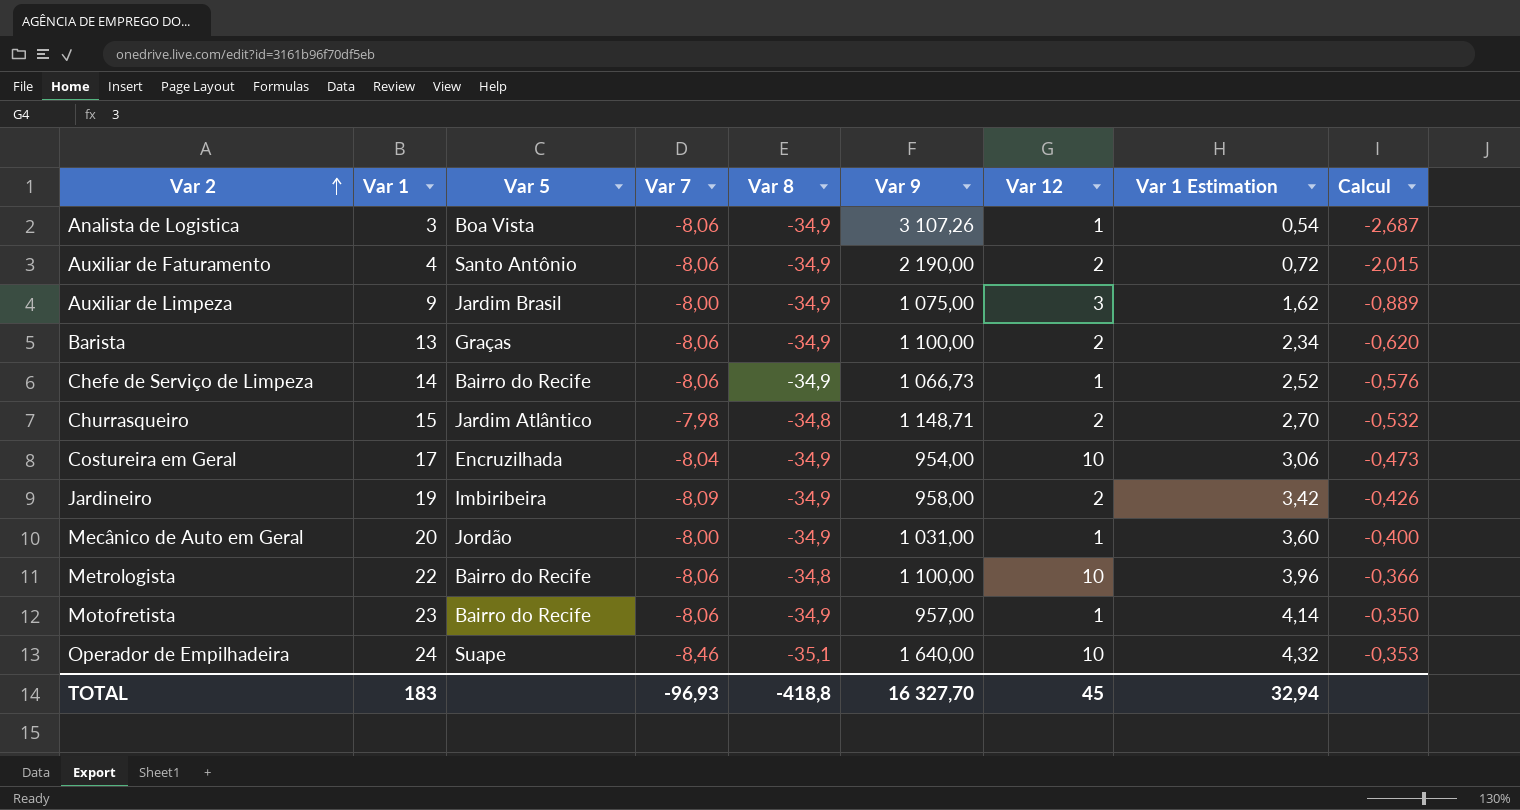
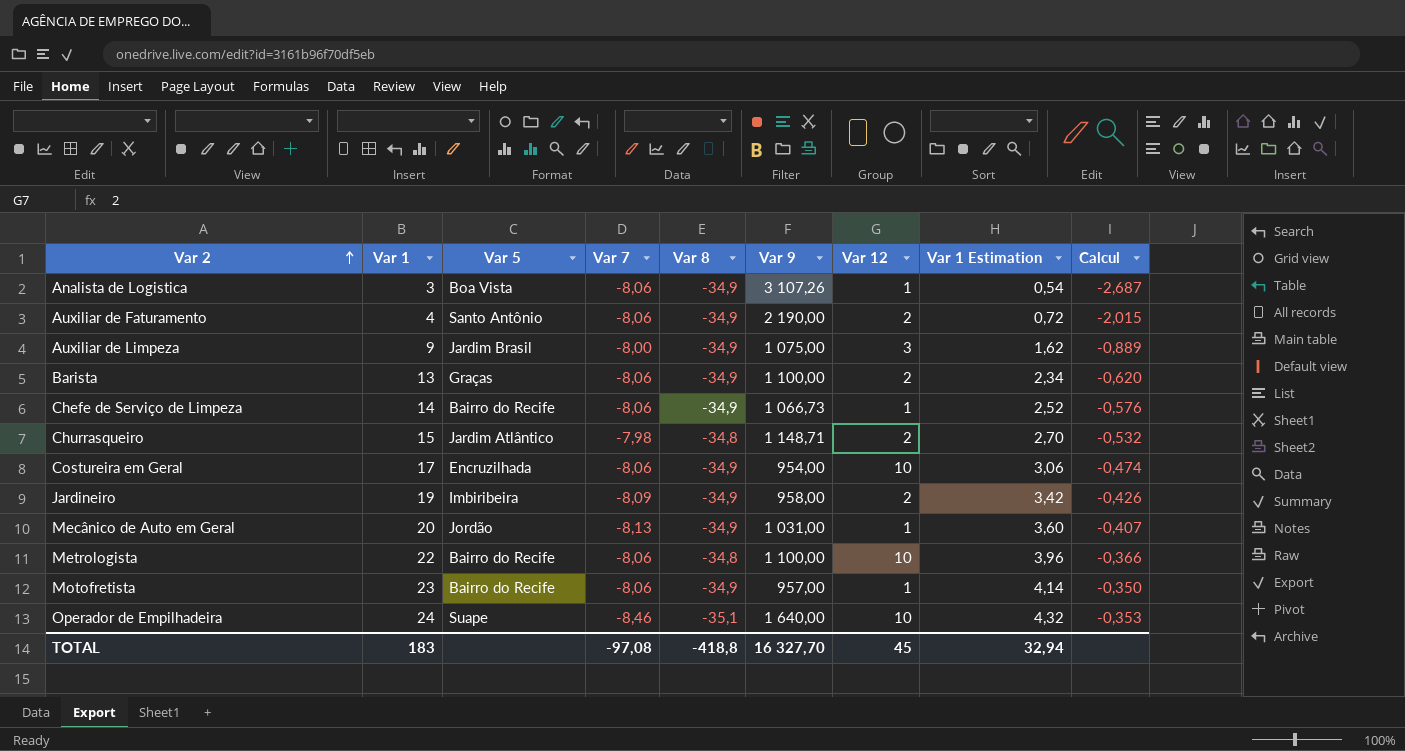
Costureira em Geral | Var 7: -8,04 -> -8,06
Costureira em Geral | Calcul: -0,473 -> -0,474
Mecânico de Auto em Geral | Var 7: -8,00 -> -8,13
Mecânico de Auto em Geral | Calcul: -0,400 -> -0,407
TOTAL | Var 7: -96,93 -> -97,08

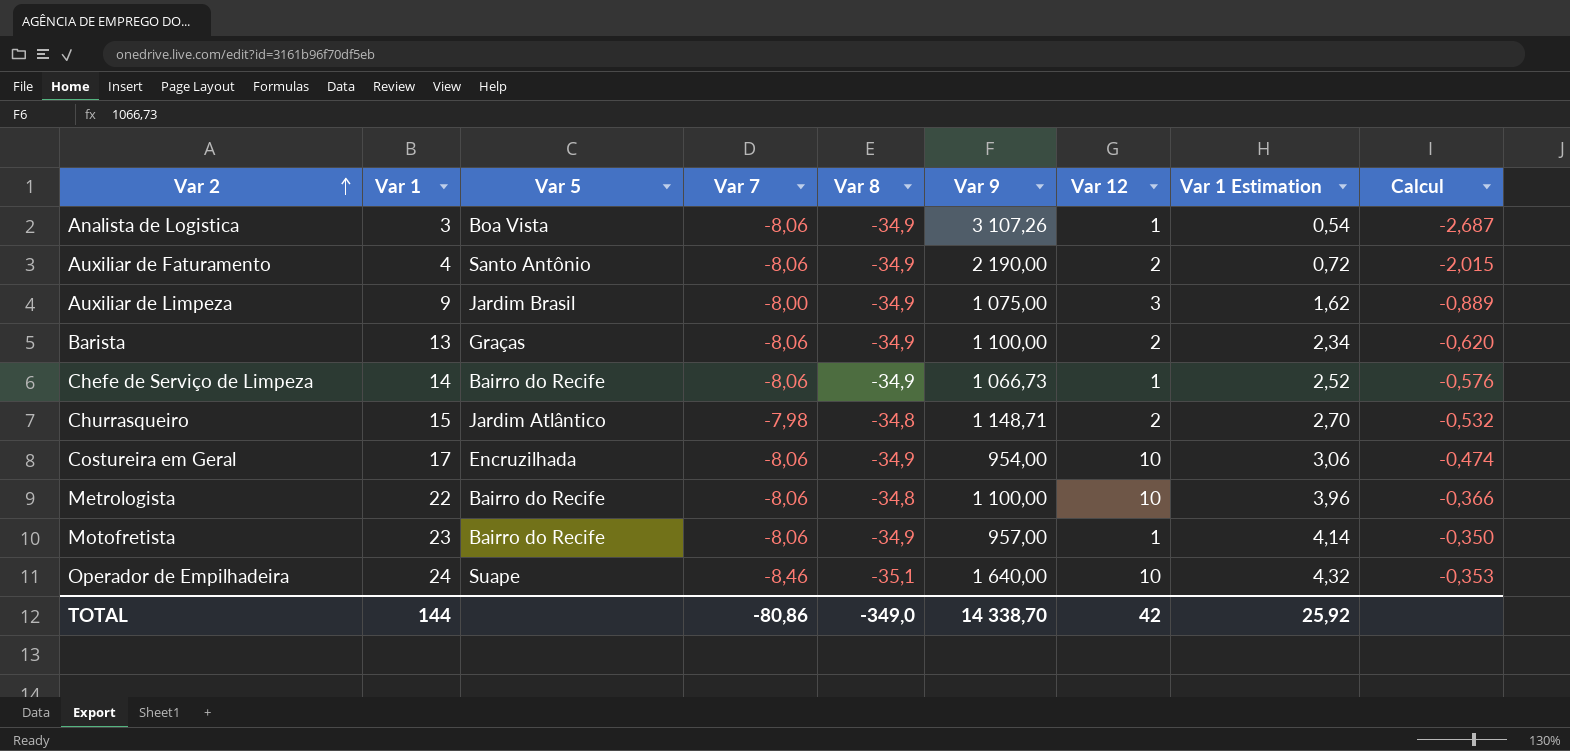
row Jardineiro: 19 | Imbiribeira | -8,09 | -34,9 | 958,00 | 2 | 3,42 | -0,426 -> none
row Mecânico de Auto em Geral: 20 | Jordão | -8,13 | -34,9 | 1 031,00 | 1 | 3,60 | -0,407 -> none
TOTAL | Var 1: 183 -> 144
TOTAL | Var 7: -97,08 -> -80,86
TOTAL | Var 8: -418,8 -> -349,0
TOTAL | Var 9: 16 327,70 -> 14 338,70
TOTAL | Var 12: 45 -> 42
TOTAL | Var 1 Estimation: 32,94 -> 25,92

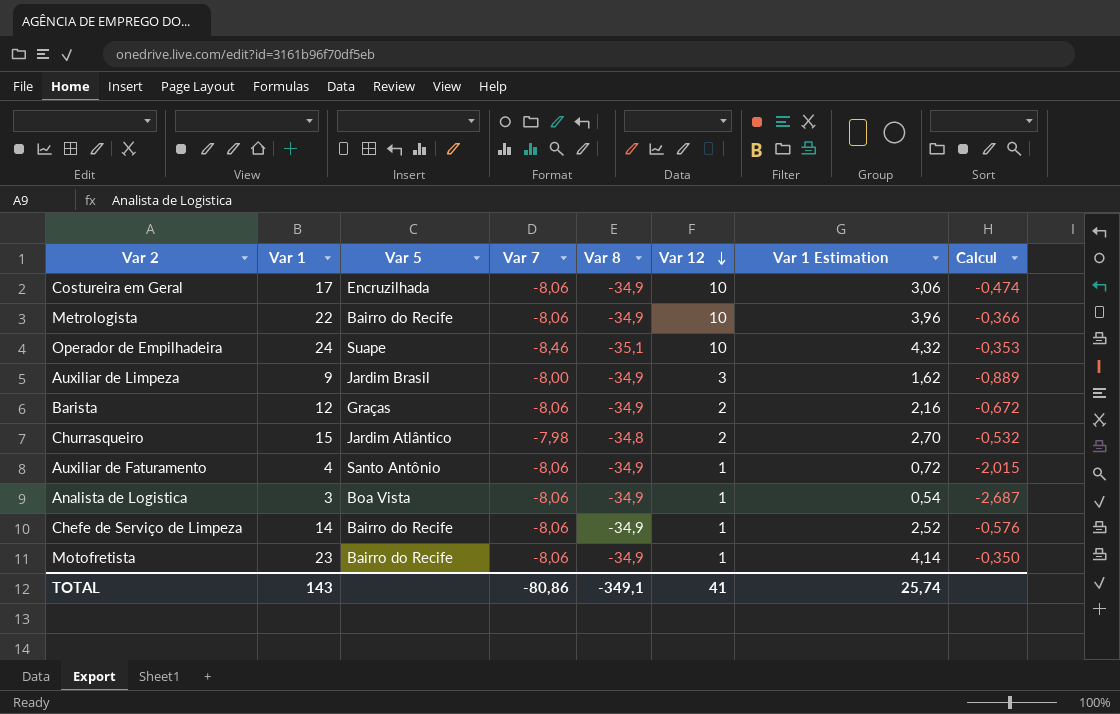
row order: Var 2 ascending -> Var 12 descending
column Var 9 | position: 6 -> none
Metrologista | Var 8: -34,8 -> -34,9
Barista | Var 1: 13 -> 12
Barista | Var 1 Estimation: 2,34 -> 2,16
Barista | Calcul: -0,620 -> -0,672
Auxiliar de Faturamento | Var 12: 2 -> 1
TOTAL | Var 1: 144 -> 143
TOTAL | Var 8: -349,0 -> -349,1
TOTAL | Var 12: 42 -> 41
TOTAL | Var 1 Estimation: 25,92 -> 25,74

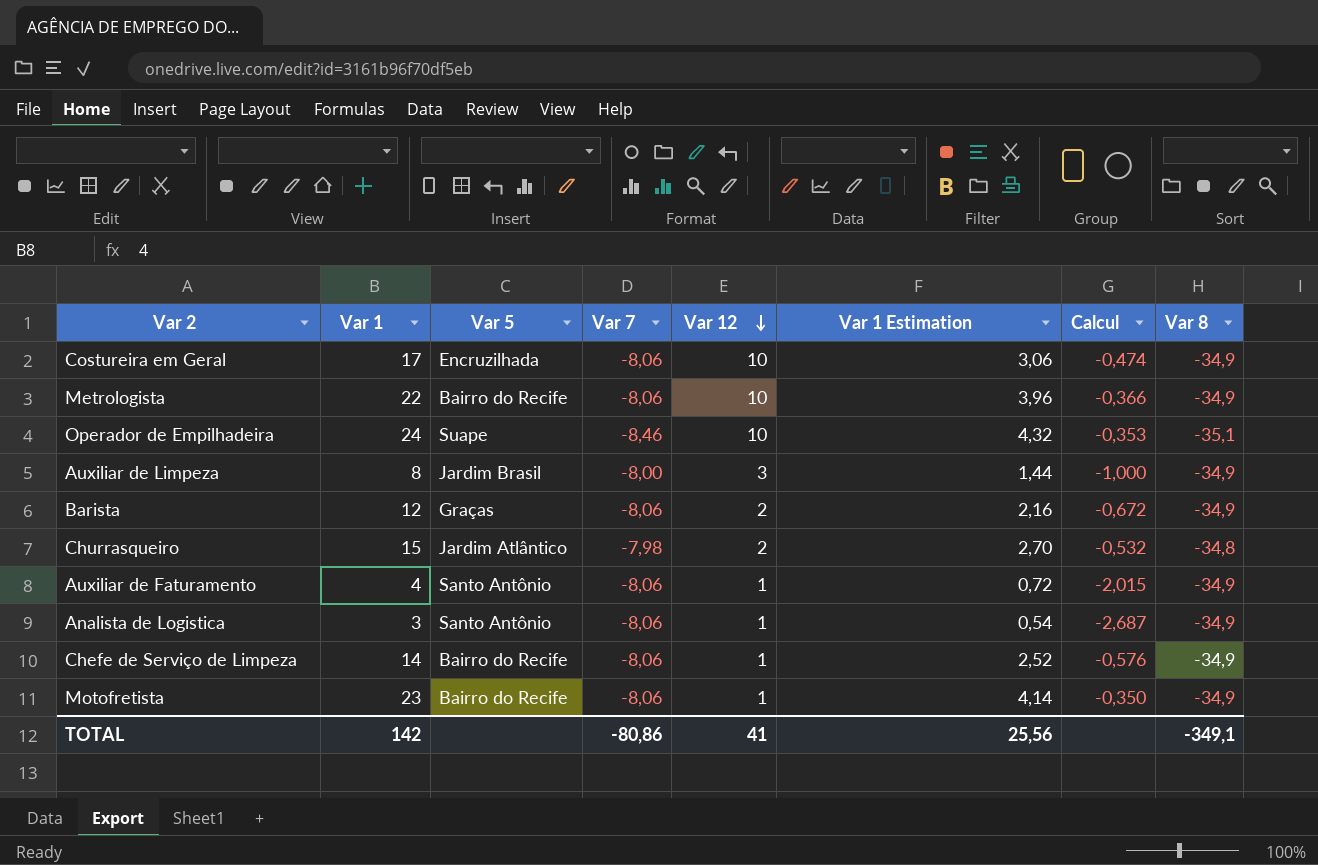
column Var 8 | position: 5 -> 8
Auxiliar de Limpeza | Var 1: 9 -> 8
Auxiliar de Limpeza | Var 1 Estimation: 1,62 -> 1,44
Auxiliar de Limpeza | Calcul: -0,889 -> -1,000
Analista de Logistica | Var 5: Boa Vista -> Santo Antônio
TOTAL | Var 1: 143 -> 142
TOTAL | Var 1 Estimation: 25,74 -> 25,56

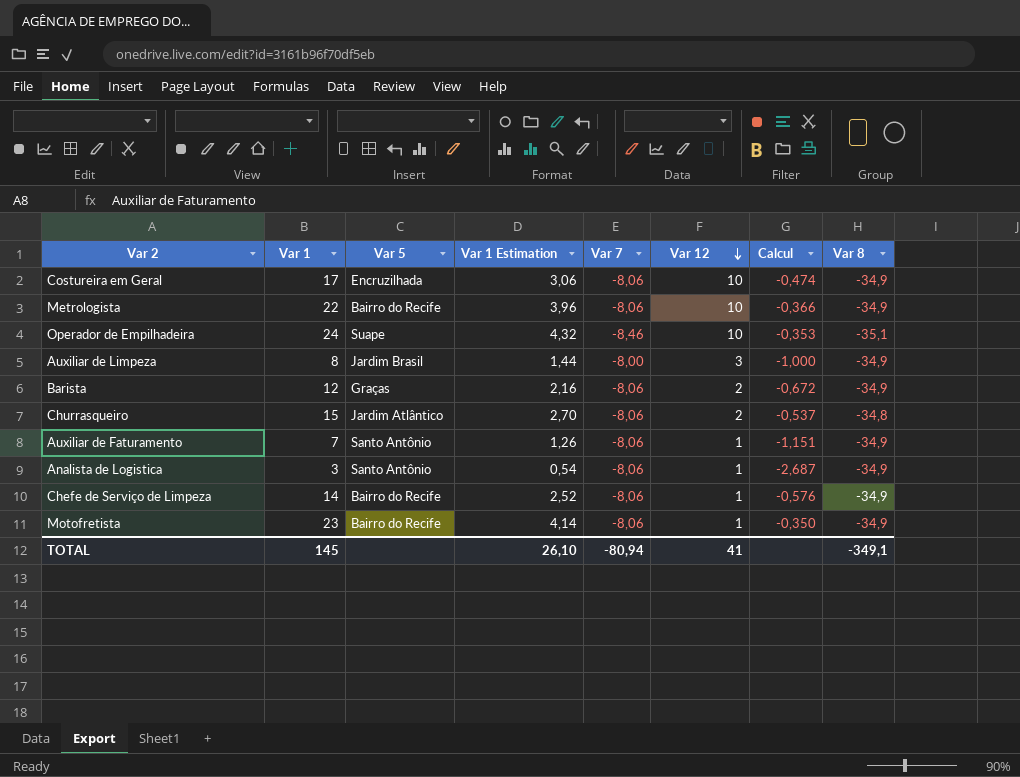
column Var 1 Estimation | position: 6 -> 4
Churrasqueiro | Var 7: -7,98 -> -8,06
Churrasqueiro | Calcul: -0,532 -> -0,537
Auxiliar de Faturamento | Var 1: 4 -> 7
Auxiliar de Faturamento | Var 1 Estimation: 0,72 -> 1,26
Auxiliar de Faturamento | Calcul: -2,015 -> -1,151
TOTAL | Var 1: 142 -> 145
TOTAL | Var 1 Estimation: 25,56 -> 26,10
TOTAL | Var 7: -80,86 -> -80,94

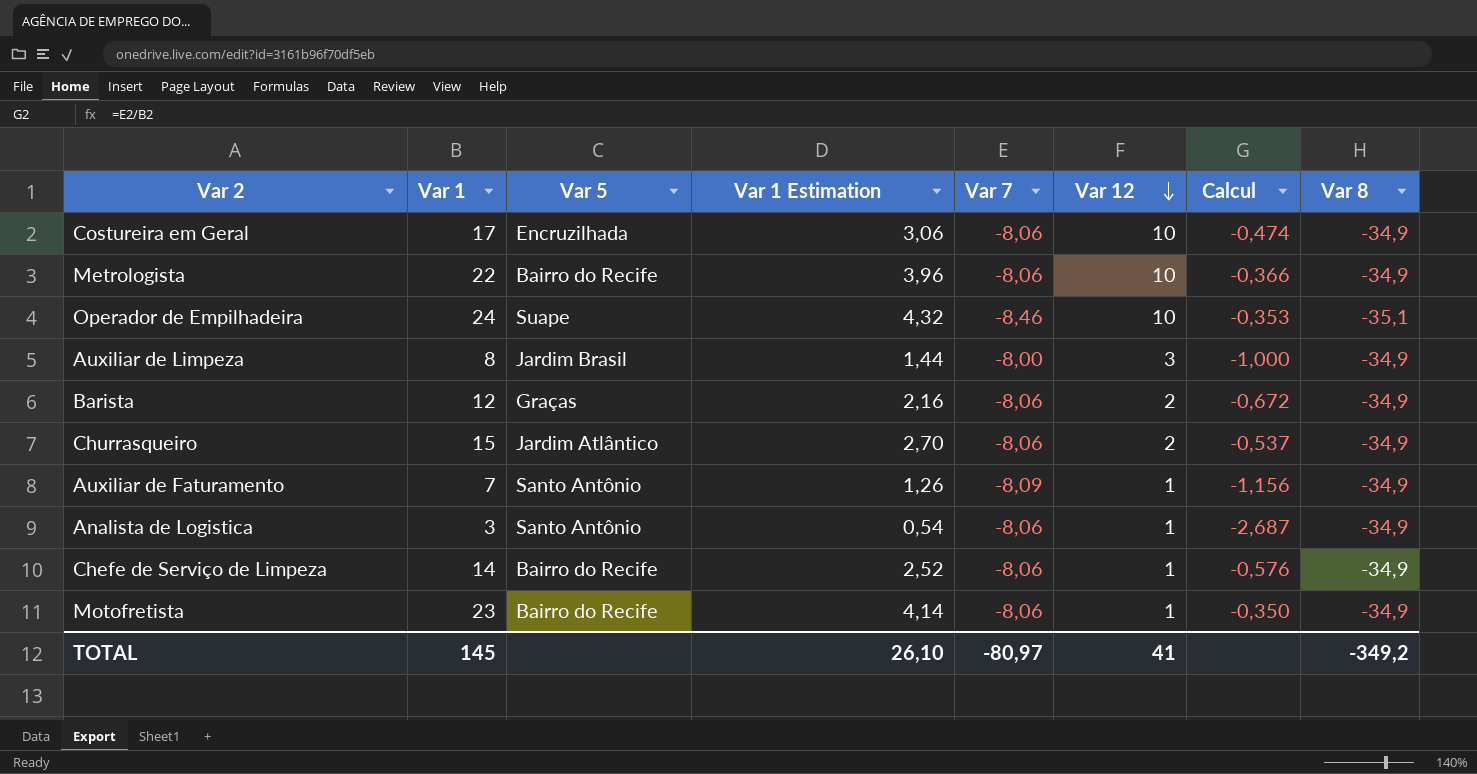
Churrasqueiro | Var 8: -34,8 -> -34,9
Auxiliar de Faturamento | Var 7: -8,06 -> -8,09
Auxiliar de Faturamento | Calcul: -1,151 -> -1,156
TOTAL | Var 7: -80,94 -> -80,97
TOTAL | Var 8: -349,1 -> -349,2

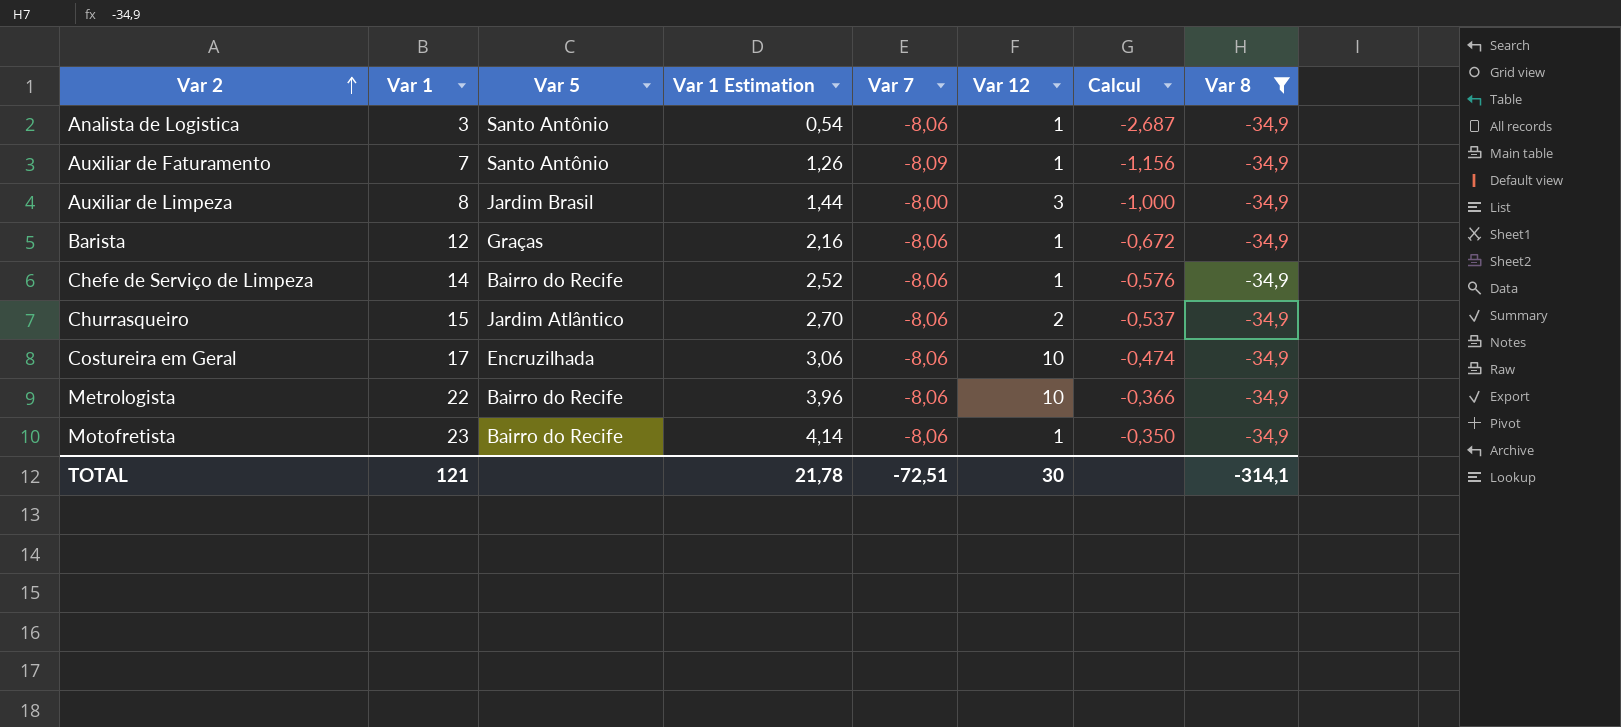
filter: none -> Var 8 = -34,9
row order: Var 12 descending -> Var 2 ascending
Barista | Var 12: 2 -> 1
TOTAL | Var 1: 145 -> 121
TOTAL | Var 1 Estimation: 26,10 -> 21,78
TOTAL | Var 7: -80,97 -> -72,51
TOTAL | Var 12: 41 -> 30
TOTAL | Var 8: -349,2 -> -314,1

